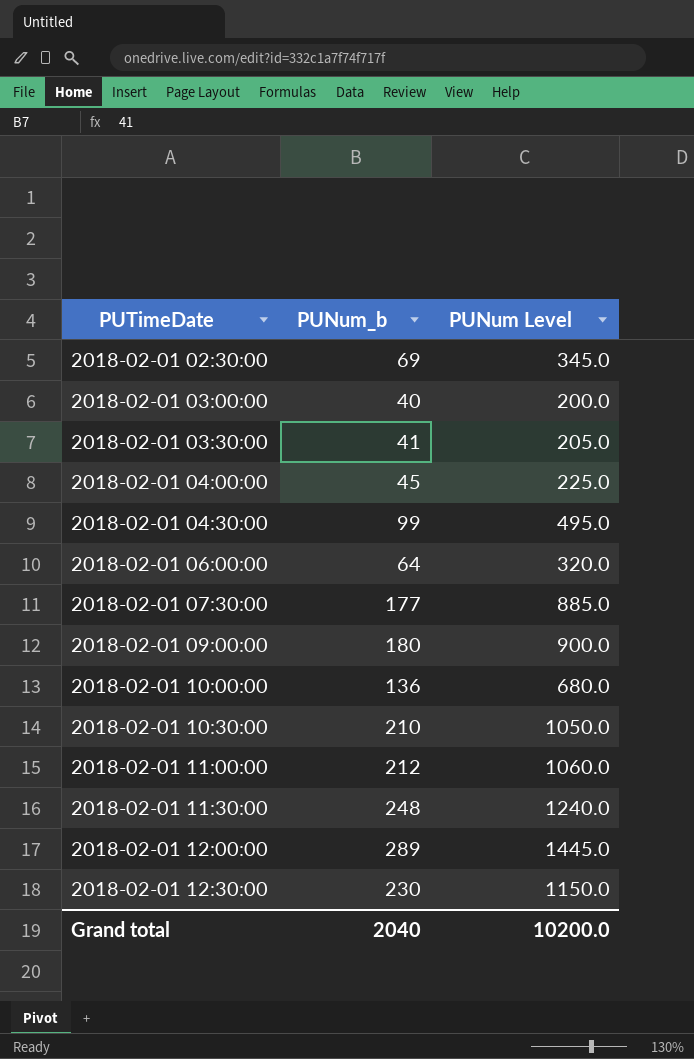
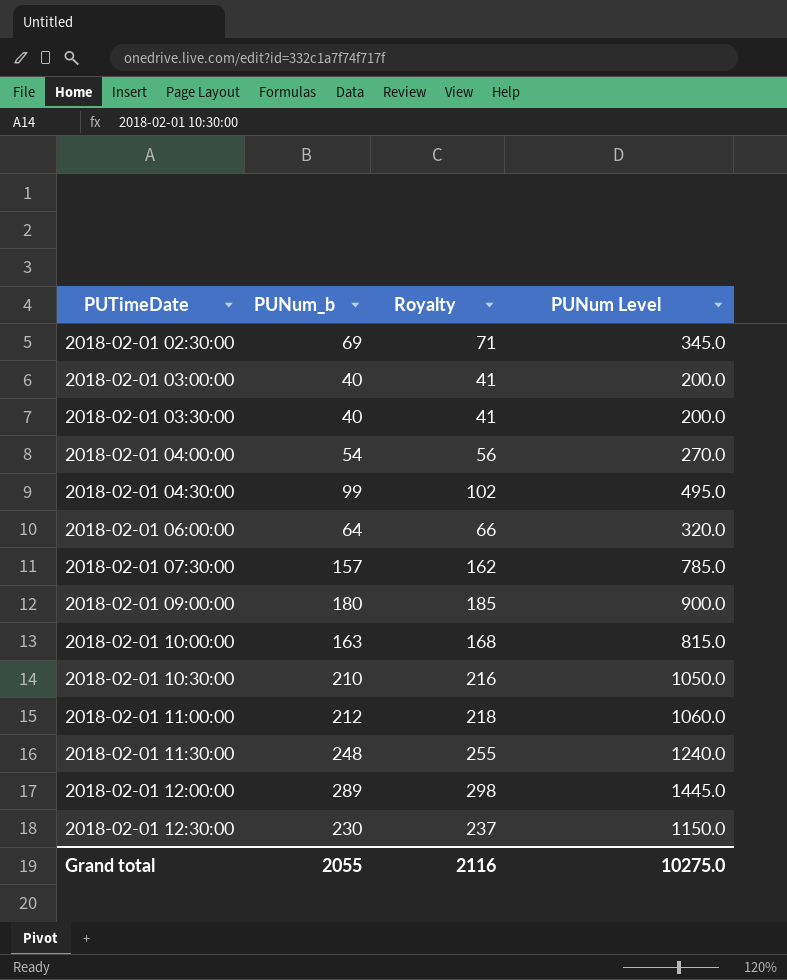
column Royalty | formula: none -> [PUNum_b] * 1.03
2018-02-01 03:30:00 | PUNum_b: 41 -> 40
2018-02-01 03:30:00 | PUNum Level: 205.0 -> 200.0
2018-02-01 04:00:00 | PUNum_b: 45 -> 54
2018-02-01 04:00:00 | PUNum Level: 225.0 -> 270.0
2018-02-01 07:30:00 | PUNum_b: 177 -> 157
2018-02-01 07:30:00 | PUNum Level: 885.0 -> 785.0
2018-02-01 10:00:00 | PUNum_b: 136 -> 163
2018-02-01 10:00:00 | PUNum Level: 680.0 -> 815.0
Grand total | PUNum_b: 2040 -> 2055
Grand total | PUNum Level: 10200.0 -> 10275.0

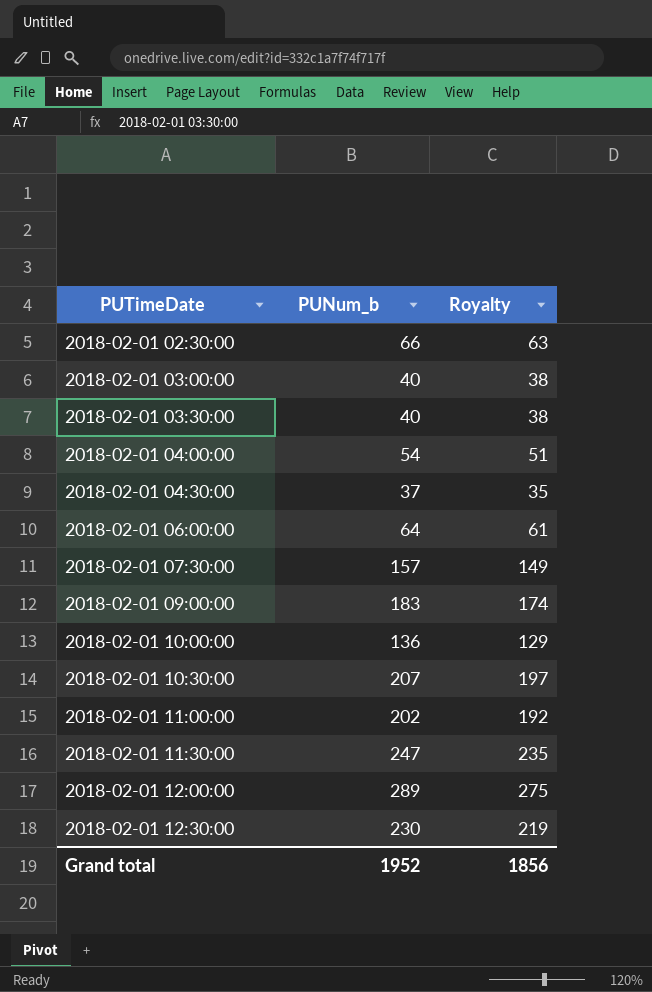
column PUNum Level | formula: [PUNum_b] * 5 -> none
column Royalty | formula: [PUNum_b] * 1.03 -> [PUNum_b] * 0.95
2018-02-01 02:30:00 | PUNum_b: 69 -> 66
2018-02-01 04:30:00 | PUNum_b: 99 -> 37
2018-02-01 09:00:00 | PUNum_b: 180 -> 183
2018-02-01 10:00:00 | PUNum_b: 163 -> 136
2018-02-01 10:30:00 | PUNum_b: 210 -> 207
2018-02-01 11:00:00 | PUNum_b: 212 -> 202
2018-02-01 11:30:00 | PUNum_b: 248 -> 247
Grand total | PUNum_b: 2055 -> 1952
Grand total | Royalty: 2116 -> 1856

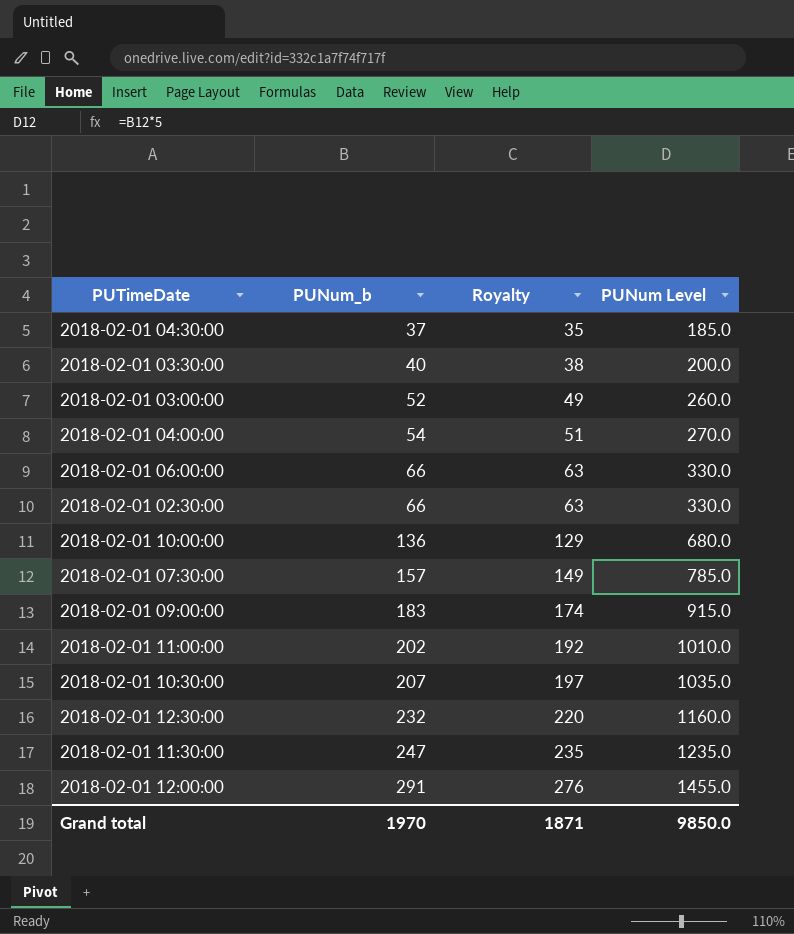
row order: PUTimeDate ascending -> PUNum_b ascending
column PUNum Level | formula: none -> [PUNum_b] * 5
2018-02-01 03:00:00 | PUNum_b: 40 -> 52
2018-02-01 03:00:00 | Royalty: 38 -> 49
2018-02-01 06:00:00 | PUNum_b: 64 -> 66
2018-02-01 06:00:00 | Royalty: 61 -> 63
2018-02-01 12:30:00 | PUNum_b: 230 -> 232
2018-02-01 12:30:00 | Royalty: 219 -> 220
2018-02-01 12:00:00 | PUNum_b: 289 -> 291
2018-02-01 12:00:00 | Royalty: 275 -> 276
Grand total | PUNum_b: 1952 -> 1970
Grand total | Royalty: 1856 -> 1871

